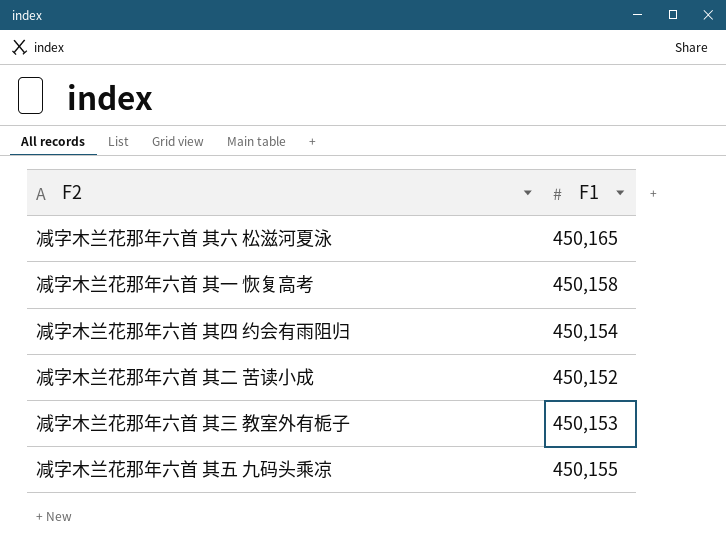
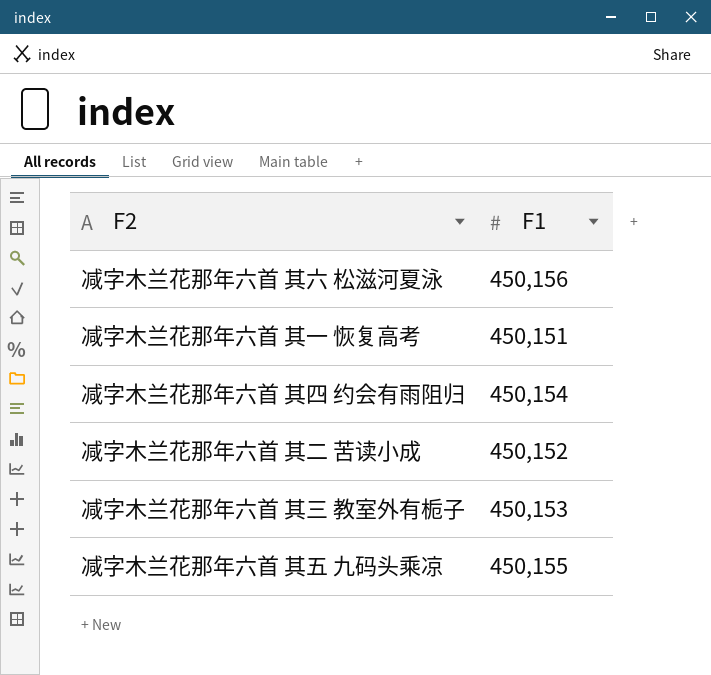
减字木兰花那年六首 其六 松滋河夏泳 | F1: 450,165 -> 450,156
减字木兰花那年六首 其一 恢复高考 | F1: 450,158 -> 450,151

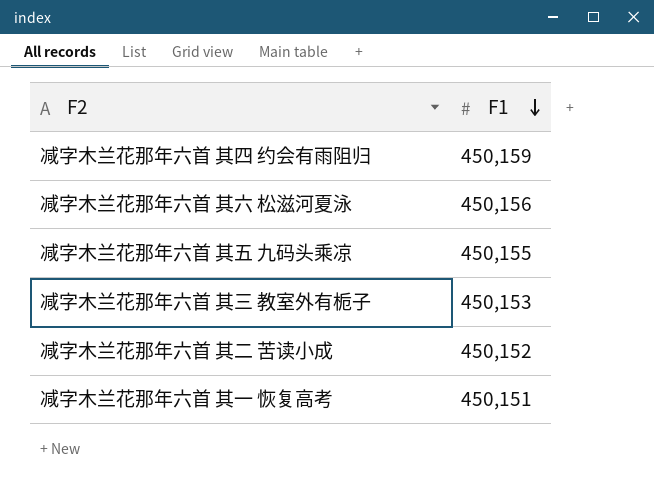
row order: none -> F1 descending
减字木兰花那年六首 其四 约会有雨阻归 | F1: 450,154 -> 450,159

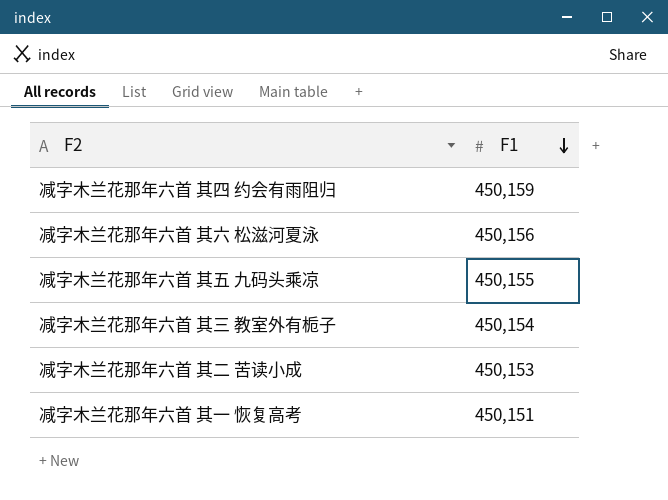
减字木兰花那年六首 其三 教室外有栀子 | F1: 450,153 -> 450,154
减字木兰花那年六首 其二 苦读小成 | F1: 450,152 -> 450,153

